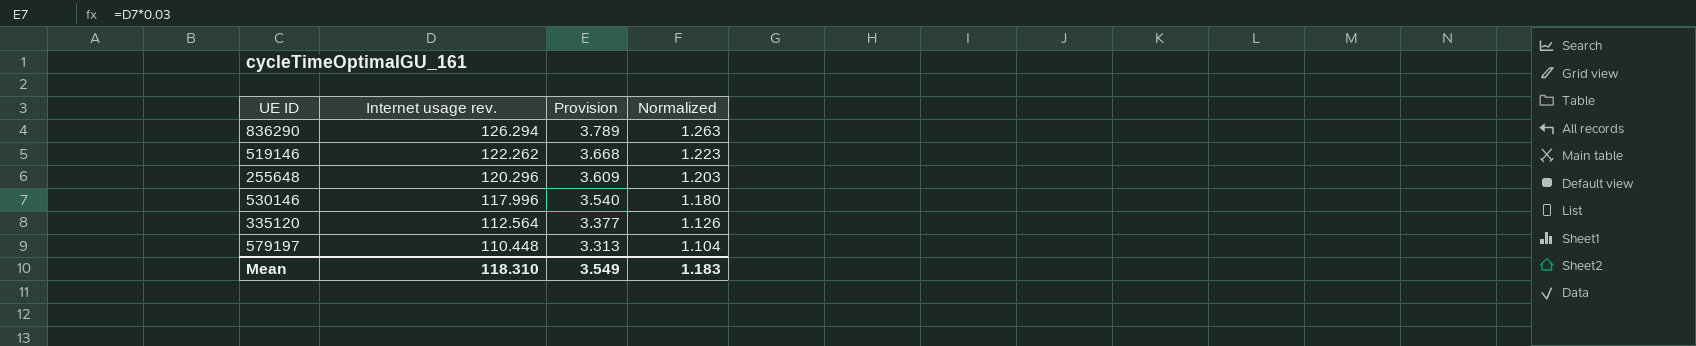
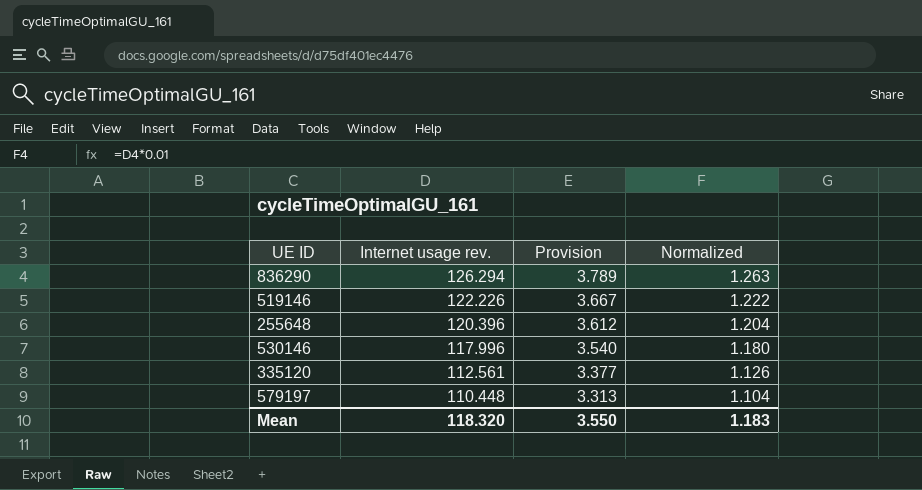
519146 | Internet usage rev.: 122.262 -> 122.226
519146 | Provision: 3.668 -> 3.667
519146 | Normalized: 1.223 -> 1.222
255648 | Internet usage rev.: 120.296 -> 120.396
255648 | Provision: 3.609 -> 3.612
255648 | Normalized: 1.203 -> 1.204
335120 | Internet usage rev.: 112.564 -> 112.561
Mean | Internet usage rev.: 118.310 -> 118.320
Mean | Provision: 3.549 -> 3.550

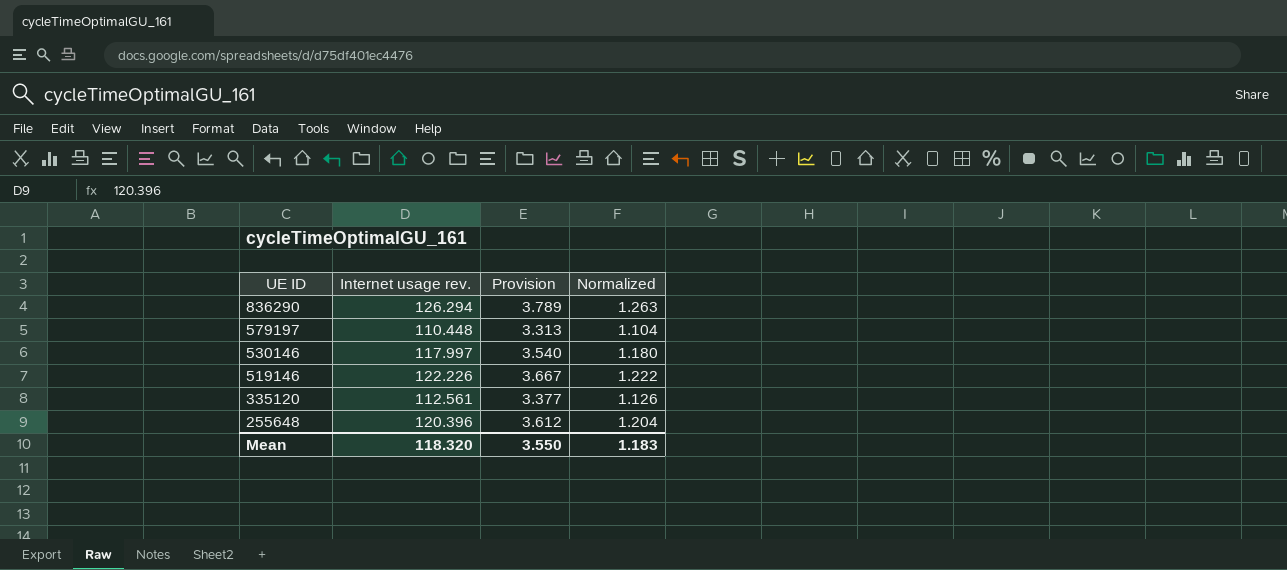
row order: Internet usage rev. descending -> UE ID descending
530146 | Internet usage rev.: 117.996 -> 117.997

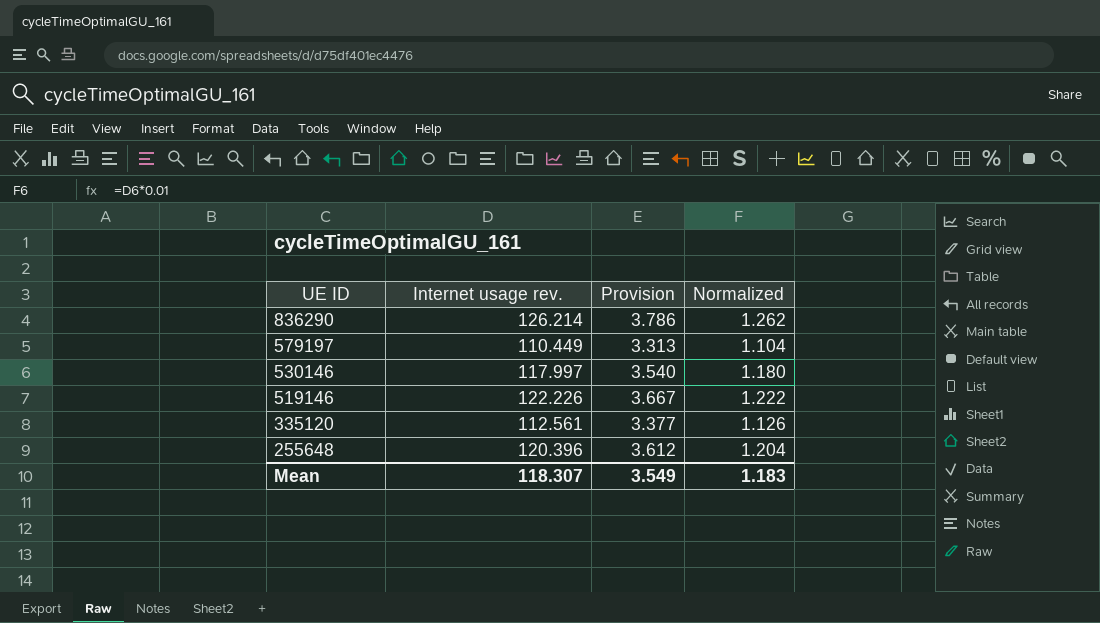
836290 | Internet usage rev.: 126.294 -> 126.214
836290 | Provision: 3.789 -> 3.786
836290 | Normalized: 1.263 -> 1.262
579197 | Internet usage rev.: 110.448 -> 110.449
Mean | Internet usage rev.: 118.320 -> 118.307
Mean | Provision: 3.550 -> 3.549

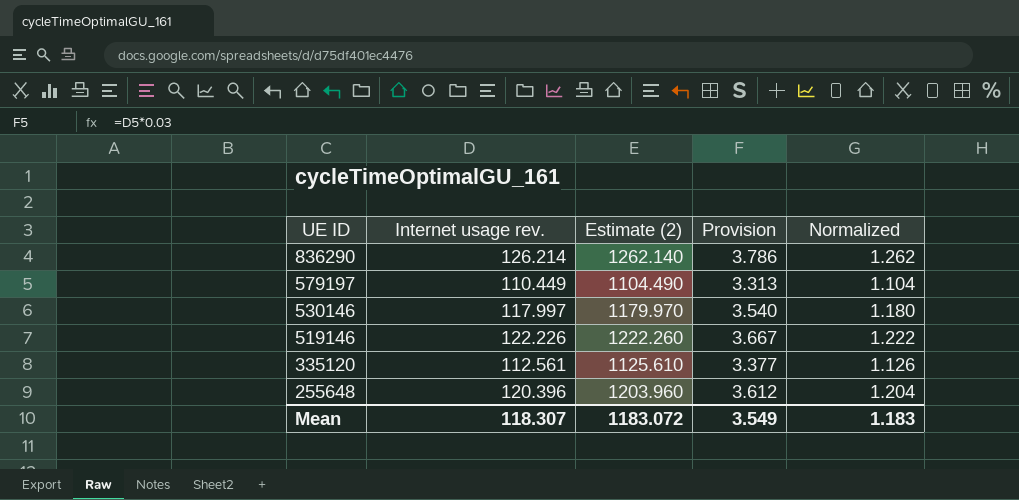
column Estimate (2) | formula: none -> [Internet usage rev.] * 10

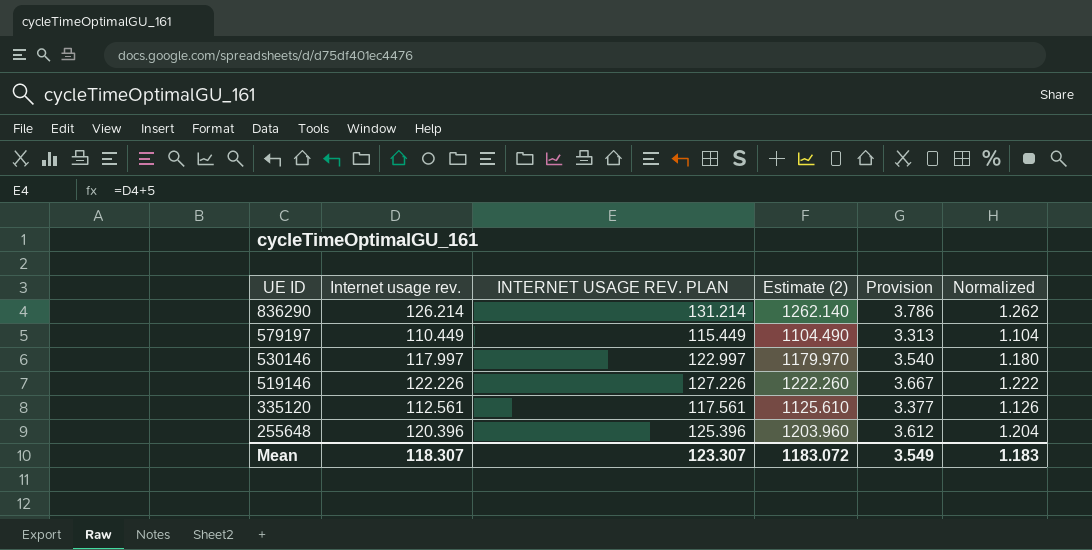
column INTERNET USAGE REV. PLAN | formula: none -> [Internet usage rev.] + 5

